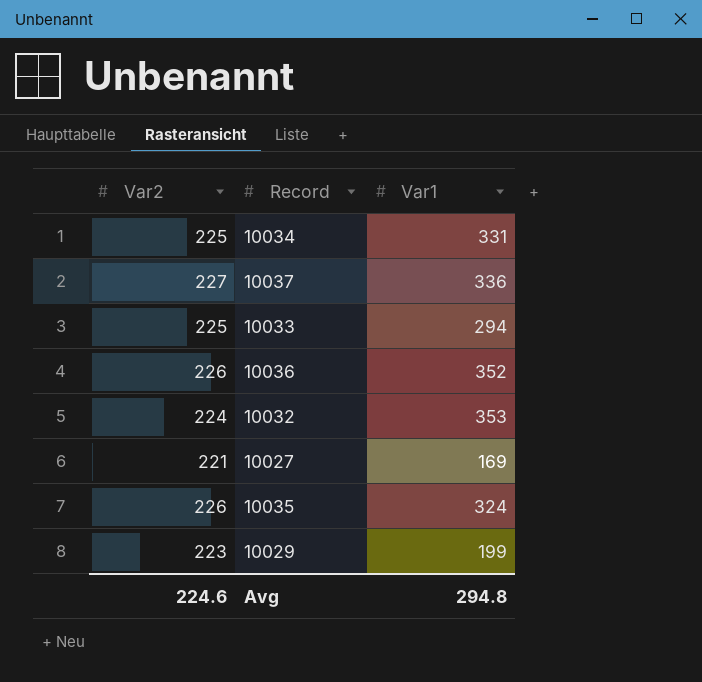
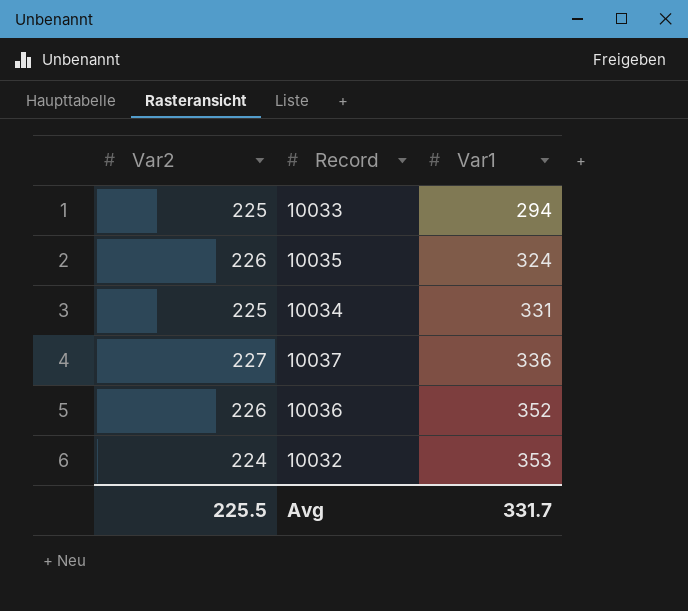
row order: none -> Var1 ascending
row 10027: 221 | 169 -> none
row 10029: 223 | 199 -> none
Avg | Var2: 224.6 -> 225.5
Avg | Var1: 294.8 -> 331.7

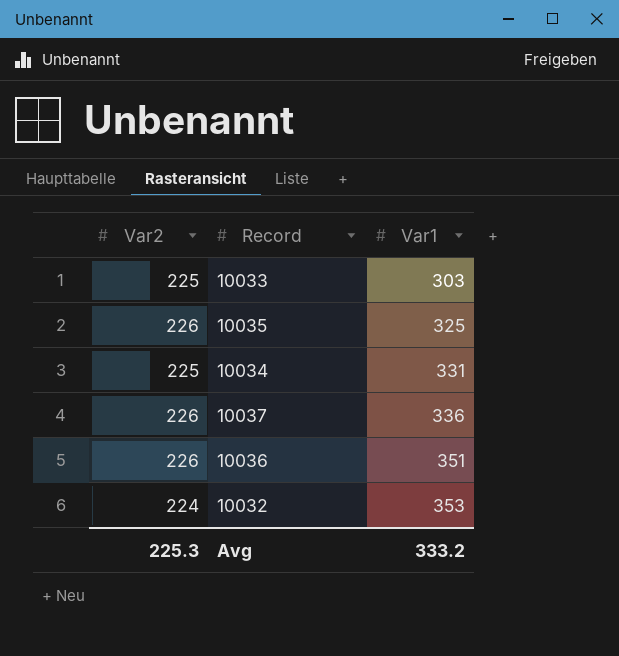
10033 | Var1: 294 -> 303
10035 | Var1: 324 -> 325
10037 | Var2: 227 -> 226
10036 | Var1: 352 -> 351
Avg | Var2: 225.5 -> 225.3
Avg | Var1: 331.7 -> 333.2

